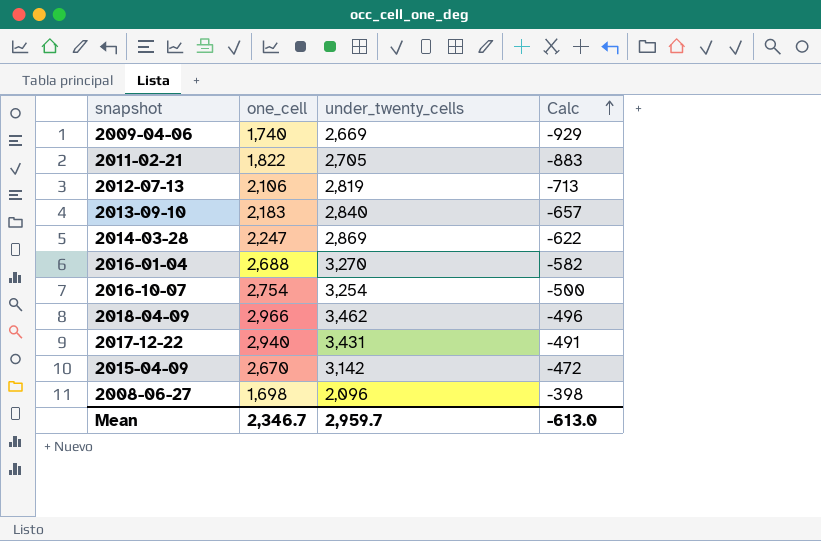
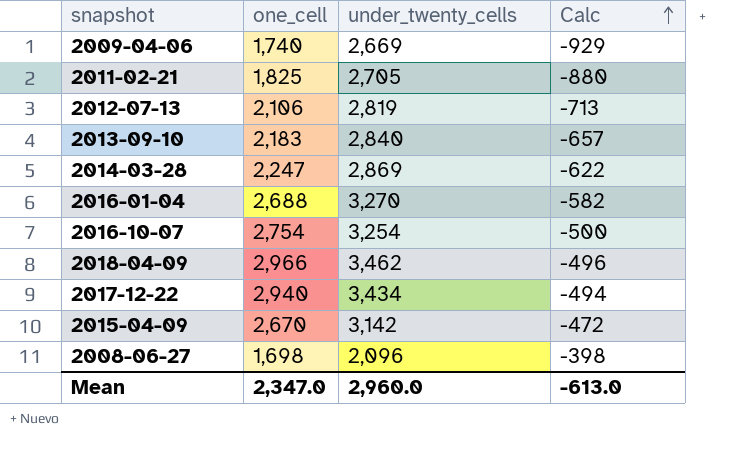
2011-02-21 | one_cell: 1,822 -> 1,825
2011-02-21 | Calc: -883 -> -880
2017-12-22 | under_twenty_cells: 3,431 -> 3,434
2017-12-22 | Calc: -491 -> -494
Mean | one_cell: 2,346.7 -> 2,347.0
Mean | under_twenty_cells: 2,959.7 -> 2,960.0

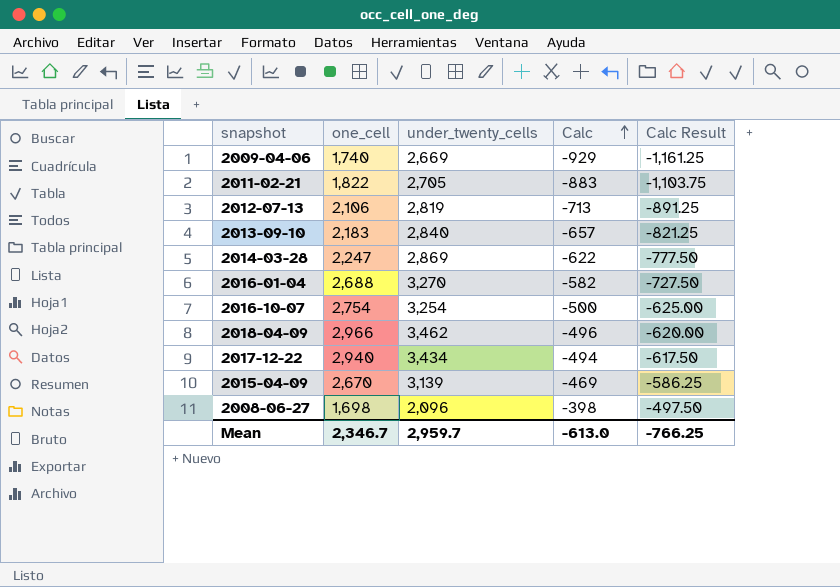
column Calc Result | formula: none -> [Calc] * 1.25
2011-02-21 | one_cell: 1,825 -> 1,822
2011-02-21 | Calc: -880 -> -883
2015-04-09 | under_twenty_cells: 3,142 -> 3,139
2015-04-09 | Calc: -472 -> -469
Mean | one_cell: 2,347.0 -> 2,346.7
Mean | under_twenty_cells: 2,960.0 -> 2,959.7

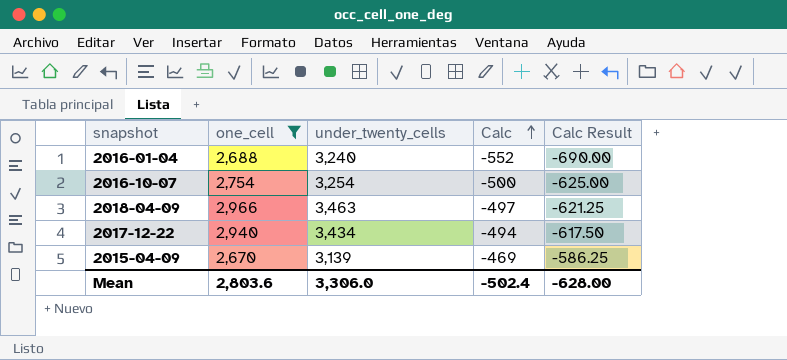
filter: none -> one_cell >= 2,670
2016-01-04 | under_twenty_cells: 3,270 -> 3,240
2016-01-04 | Calc: -582 -> -552
2016-01-04 | Calc Result: -727.50 -> -690.00
2018-04-09 | under_twenty_cells: 3,462 -> 3,463
2018-04-09 | Calc: -496 -> -497
2018-04-09 | Calc Result: -620.00 -> -621.25
Mean | one_cell: 2,346.7 -> 2,803.6
Mean | under_twenty_cells: 2,959.7 -> 3,306.0
Mean | Calc: -613.0 -> -502.4
Mean | Calc Result: -766.25 -> -628.00

